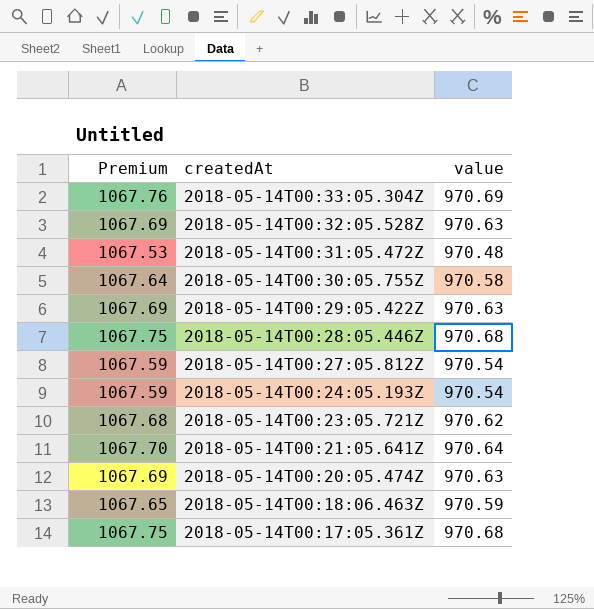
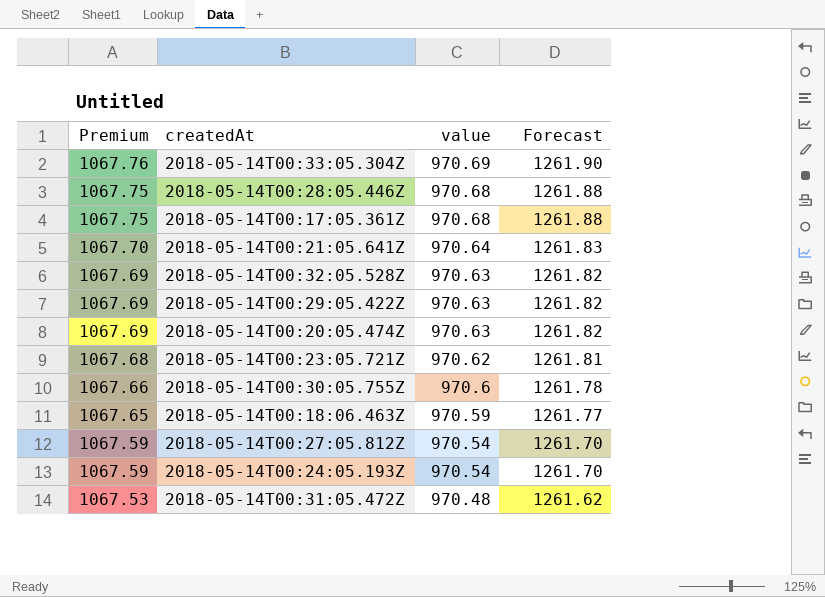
row order: createdAt descending -> Premium descending
column Forecast | formula: none -> [value] * 1.3
2018-05-14T00:30:05.755Z | Premium: 1067.64 -> 1067.66
2018-05-14T00:30:05.755Z | value: 970.58 -> 970.6

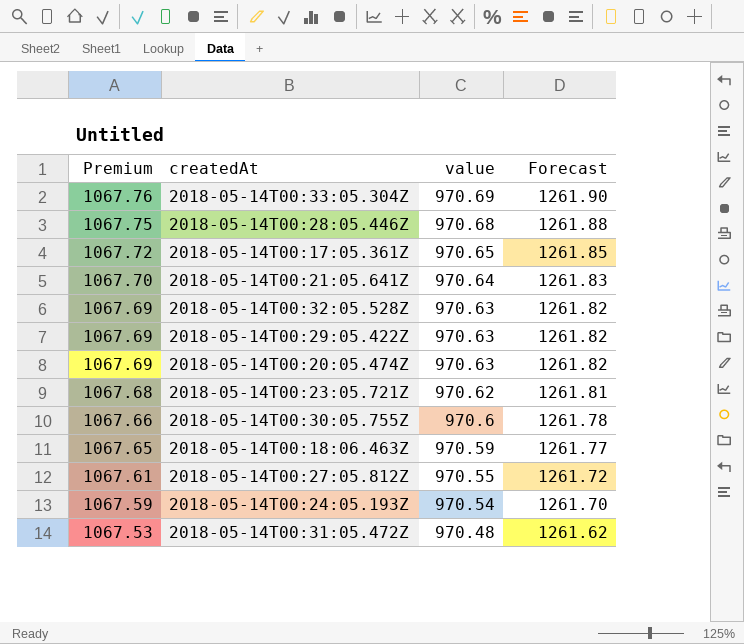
2018-05-14T00:17:05.361Z | Premium: 1067.75 -> 1067.72
2018-05-14T00:17:05.361Z | value: 970.68 -> 970.65
2018-05-14T00:17:05.361Z | Forecast: 1261.88 -> 1261.85
2018-05-14T00:27:05.812Z | Premium: 1067.59 -> 1067.61
2018-05-14T00:27:05.812Z | value: 970.54 -> 970.55
2018-05-14T00:27:05.812Z | Forecast: 1261.70 -> 1261.72

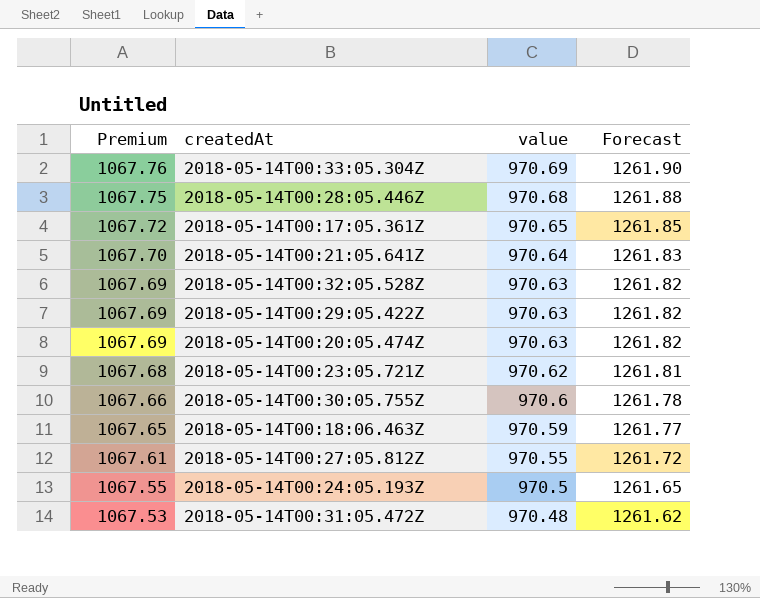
2018-05-14T00:24:05.193Z | Premium: 1067.59 -> 1067.55
2018-05-14T00:24:05.193Z | value: 970.54 -> 970.5
2018-05-14T00:24:05.193Z | Forecast: 1261.70 -> 1261.65

